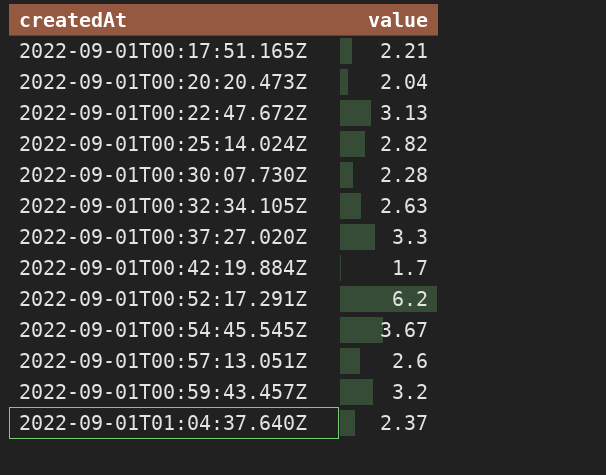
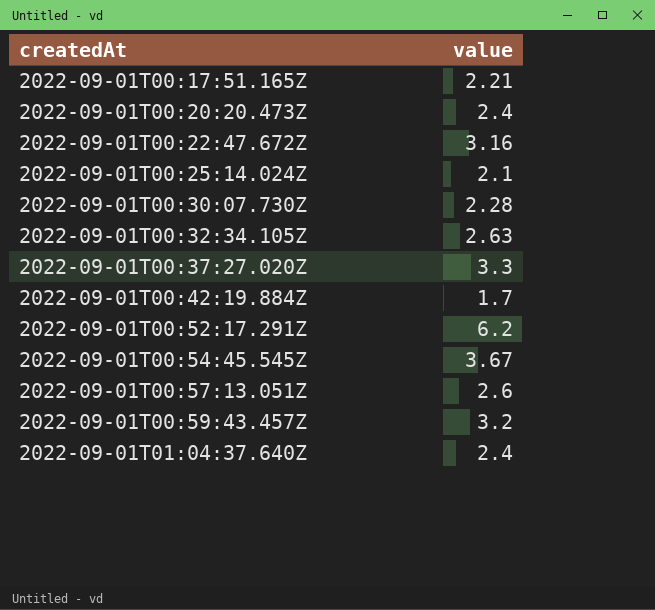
2022-09-01T00:20:20.473Z | value: 2.04 -> 2.4
2022-09-01T00:22:47.672Z | value: 3.13 -> 3.16
2022-09-01T00:25:14.024Z | value: 2.82 -> 2.1
2022-09-01T01:04:37.640Z | value: 2.37 -> 2.4

